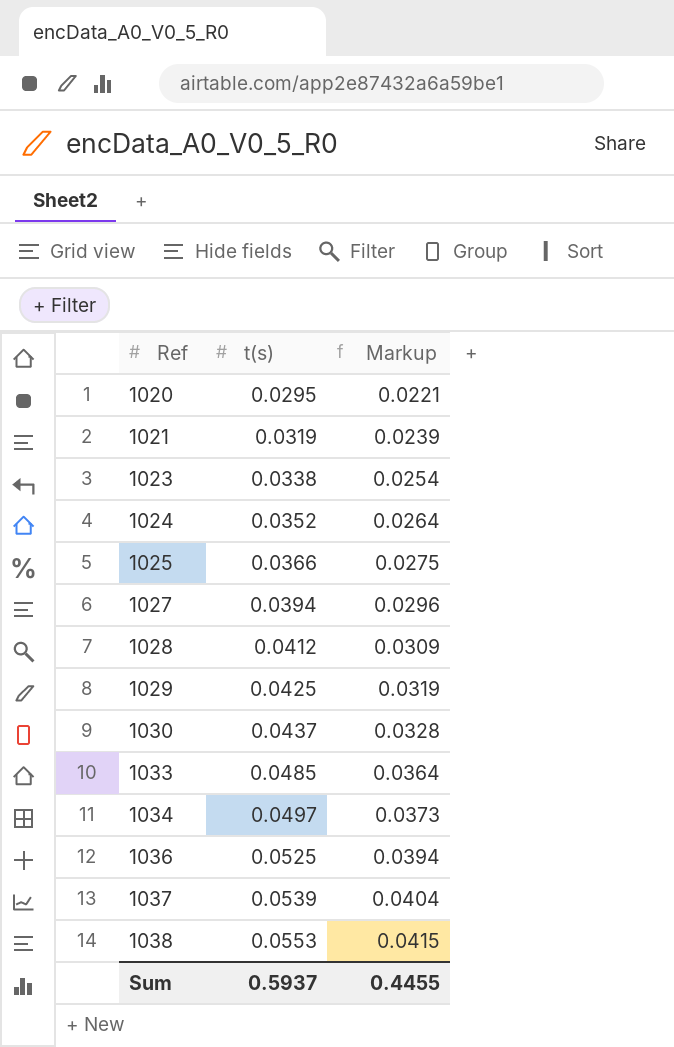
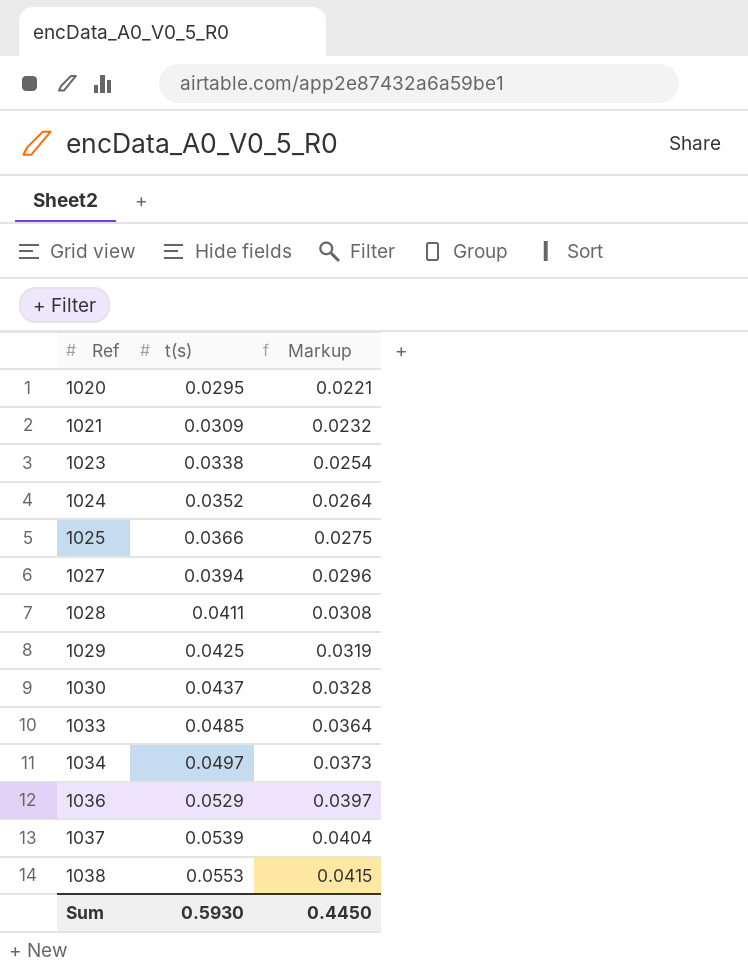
1021 | t(s): 0.0319 -> 0.0309
1021 | Markup: 0.0239 -> 0.0232
1028 | t(s): 0.0412 -> 0.0411
1028 | Markup: 0.0309 -> 0.0308
1036 | t(s): 0.0525 -> 0.0529
1036 | Markup: 0.0394 -> 0.0397
Sum | t(s): 0.5937 -> 0.5930
Sum | Markup: 0.4455 -> 0.4450

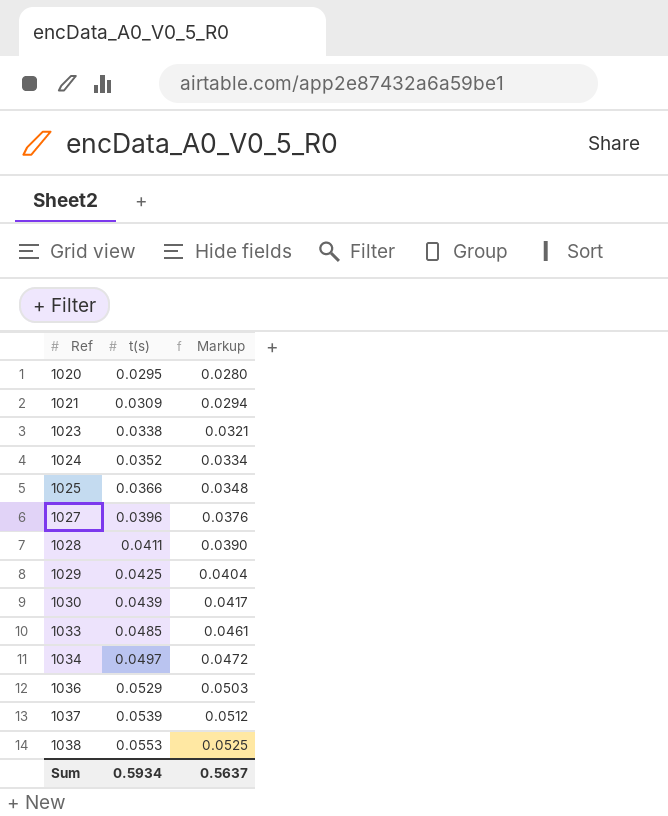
column Markup | formula: [t(s)] * 0.75 -> [t(s)] * 0.95
1027 | t(s): 0.0394 -> 0.0396
1030 | t(s): 0.0437 -> 0.0439
Sum | t(s): 0.5930 -> 0.5934
Sum | Markup: 0.4450 -> 0.5637

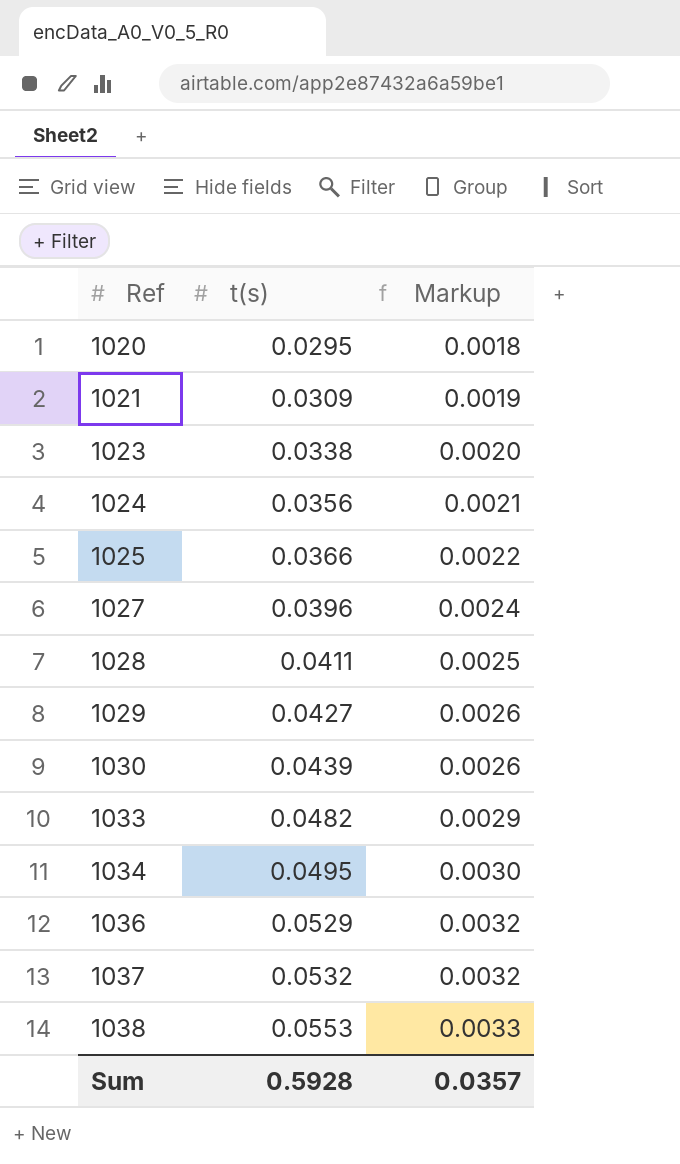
column Markup | formula: [t(s)] * 0.95 -> [t(s)] * 0.06
1024 | t(s): 0.0352 -> 0.0356
1029 | t(s): 0.0425 -> 0.0427
1033 | t(s): 0.0485 -> 0.0482
1034 | t(s): 0.0497 -> 0.0495
1037 | t(s): 0.0539 -> 0.0532
Sum | t(s): 0.5934 -> 0.5928
Sum | Markup: 0.5637 -> 0.0357

